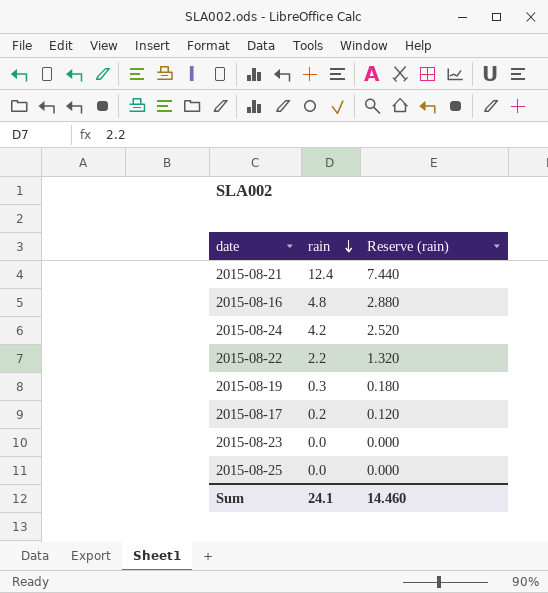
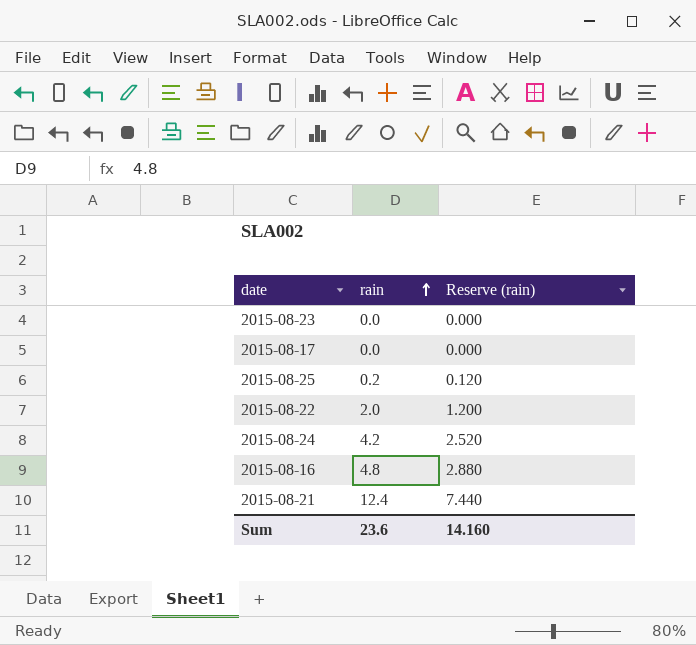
row order: rain descending -> rain ascending
row 2015-08-19: 0.3 | 0.180 -> none
2015-08-17 | rain: 0.2 -> 0.0
2015-08-17 | Reserve (rain): 0.120 -> 0.000
2015-08-25 | rain: 0.0 -> 0.2
2015-08-25 | Reserve (rain): 0.000 -> 0.120
2015-08-22 | rain: 2.2 -> 2.0
2015-08-22 | Reserve (rain): 1.320 -> 1.200
Sum | rain: 24.1 -> 23.6
Sum | Reserve (rain): 14.460 -> 14.160

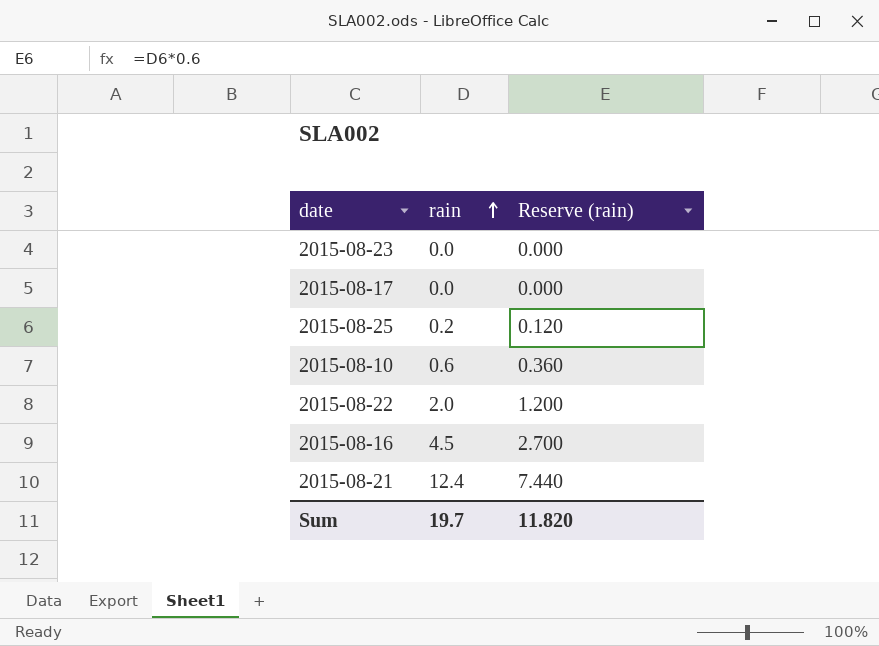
row 2015-08-24: 4.2 | 2.520 -> none
row 2015-08-10: none -> 0.6 | 0.360
2015-08-16 | rain: 4.8 -> 4.5
2015-08-16 | Reserve (rain): 2.880 -> 2.700
Sum | rain: 23.6 -> 19.7
Sum | Reserve (rain): 14.160 -> 11.820

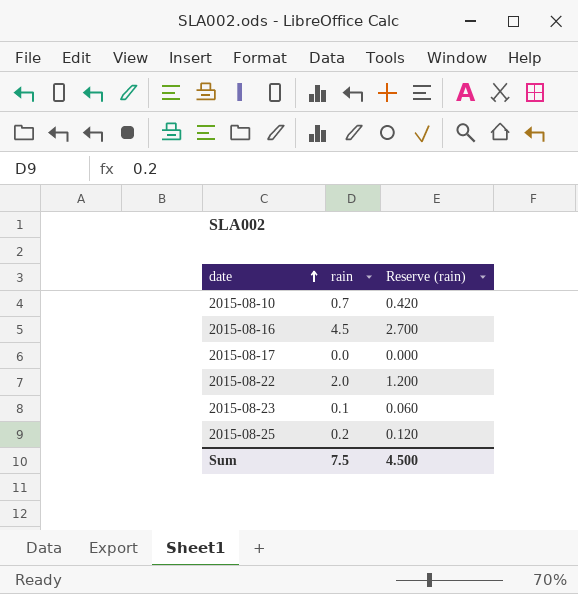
row order: rain ascending -> date ascending
row 2015-08-21: 12.4 | 7.440 -> none
2015-08-10 | rain: 0.6 -> 0.7
2015-08-10 | Reserve (rain): 0.360 -> 0.420
2015-08-23 | rain: 0.0 -> 0.1
2015-08-23 | Reserve (rain): 0.000 -> 0.060
Sum | rain: 19.7 -> 7.5
Sum | Reserve (rain): 11.820 -> 4.500

